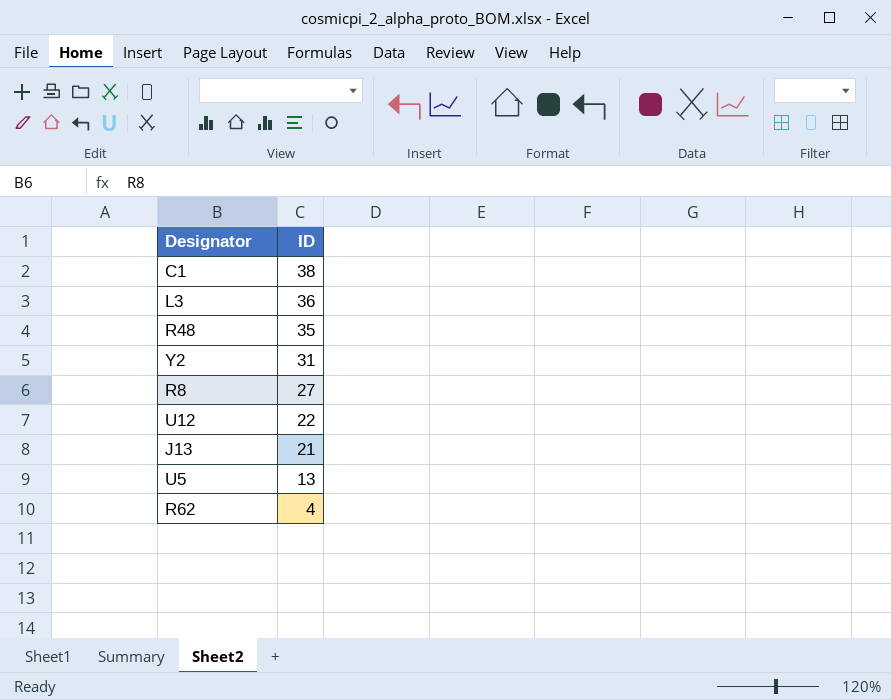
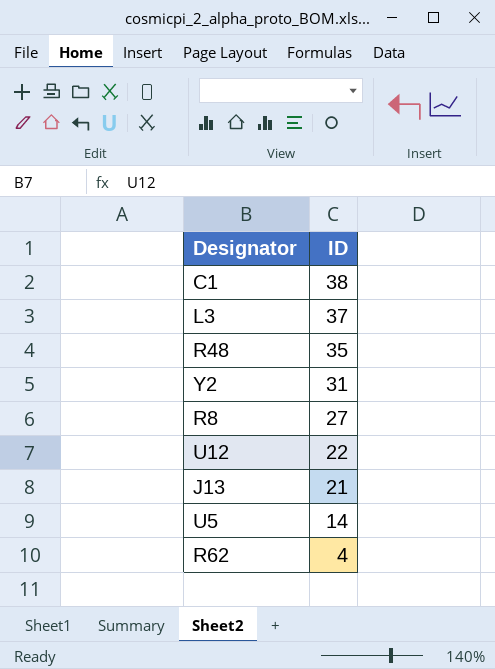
L3 | ID: 36 -> 37
U5 | ID: 13 -> 14

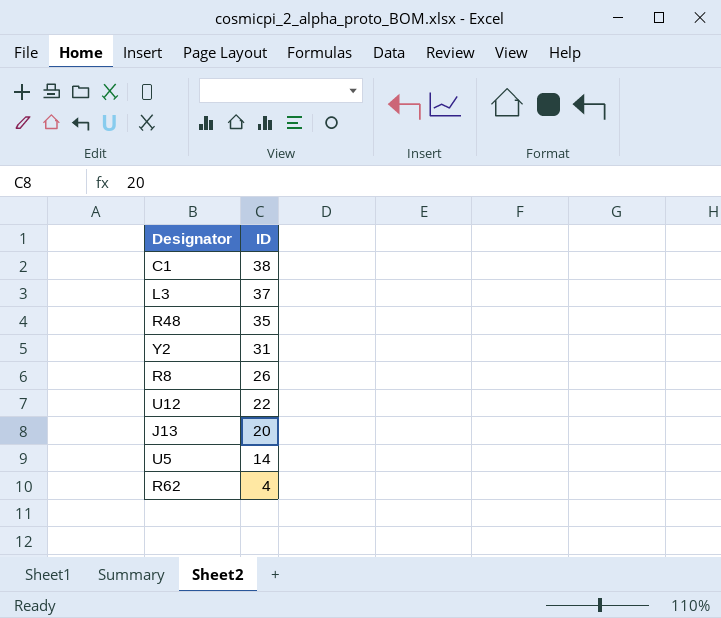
R8 | ID: 27 -> 26
J13 | ID: 21 -> 20

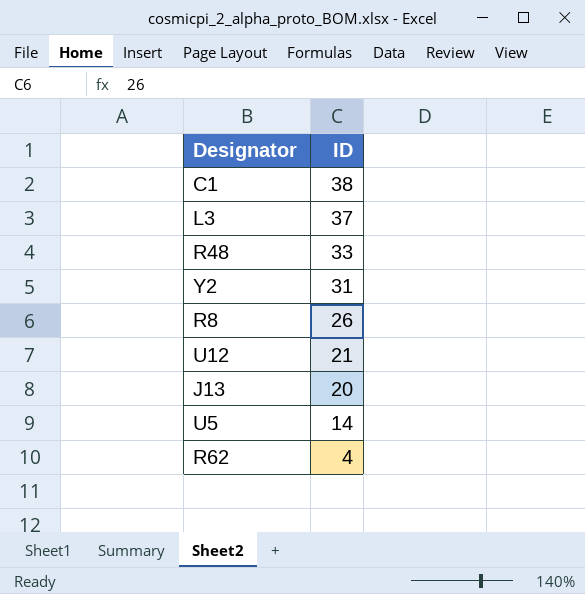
R48 | ID: 35 -> 33
U12 | ID: 22 -> 21

